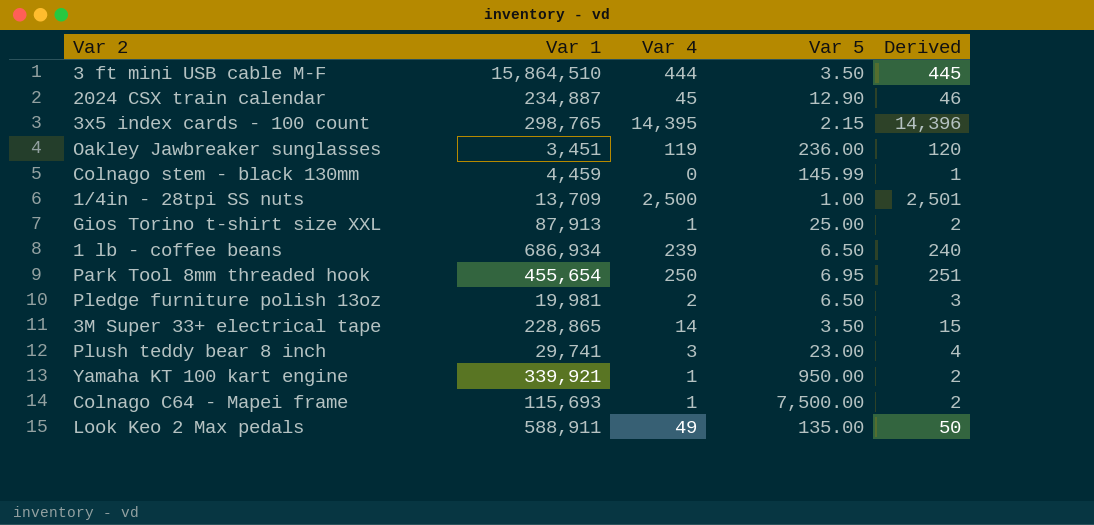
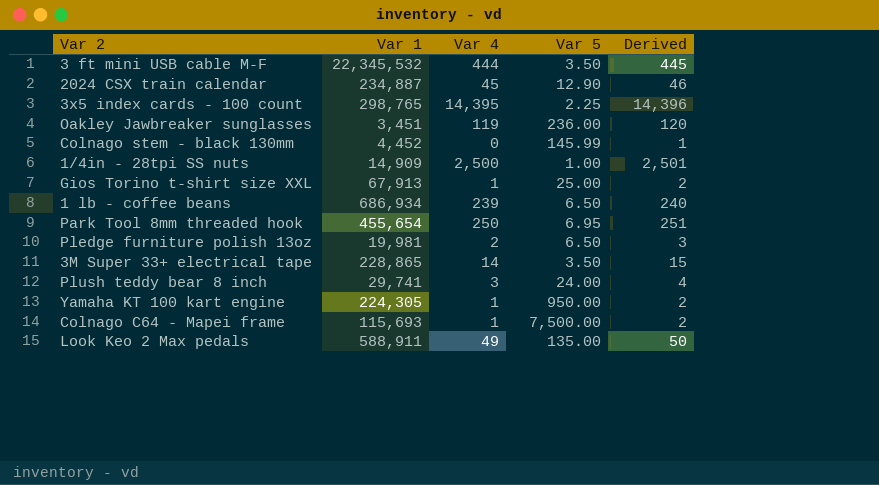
3 ft mini USB cable M-F | Var 1: 15,864,510 -> 22,345,532
3x5 index cards - 100 count | Var 5: 2.15 -> 2.25
Colnago stem - black 130mm | Var 1: 4,459 -> 4,452
1/4in - 28tpi SS nuts | Var 1: 13,709 -> 14,909
Gios Torino t-shirt size XXL | Var 1: 87,913 -> 67,913
Plush teddy bear 8 inch | Var 5: 23.00 -> 24.00
Yamaha KT 100 kart engine | Var 1: 339,921 -> 224,305

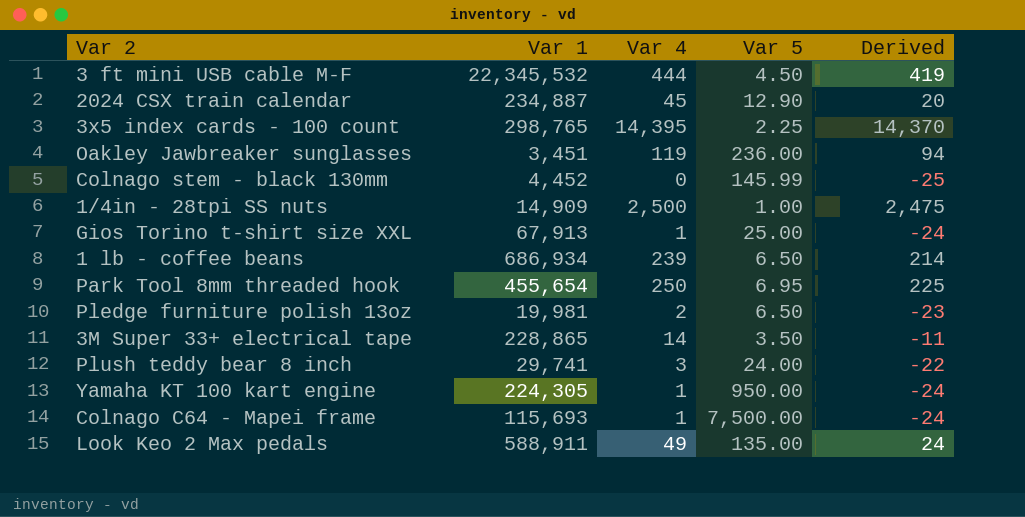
column Derived | formula: [Var 4] + 1 -> [Var 4] - 25
3 ft mini USB cable M-F | Var 5: 3.50 -> 4.50

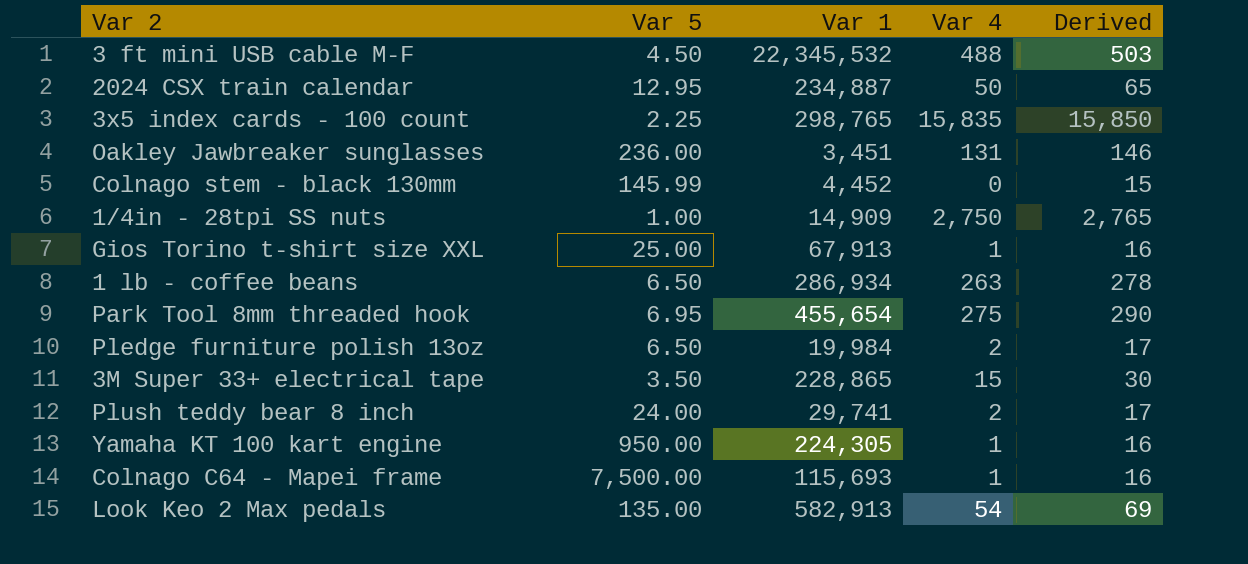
column Var 5 | position: 4 -> 2
column Derived | formula: [Var 4] - 25 -> [Var 4] + 15
3 ft mini USB cable M-F | Var 4: 444 -> 488
2024 CSX train calendar | Var 5: 12.90 -> 12.95
2024 CSX train calendar | Var 4: 45 -> 50
3x5 index cards - 100 count | Var 4: 14,395 -> 15,835
Oakley Jawbreaker sunglasses | Var 4: 119 -> 131
1/4in - 28tpi SS nuts | Var 4: 2,500 -> 2,750
1 lb - coffee beans | Var 1: 686,934 -> 286,934
1 lb - coffee beans | Var 4: 239 -> 263
Park Tool 8mm threaded hook | Var 4: 250 -> 275
Pledge furniture polish 13oz | Var 1: 19,981 -> 19,984
3M Super 33+ electrical tape | Var 4: 14 -> 15
Plush teddy bear 8 inch | Var 4: 3 -> 2
Look Keo 2 Max pedals | Var 1: 588,911 -> 582,913
Look Keo 2 Max pedals | Var 4: 49 -> 54

